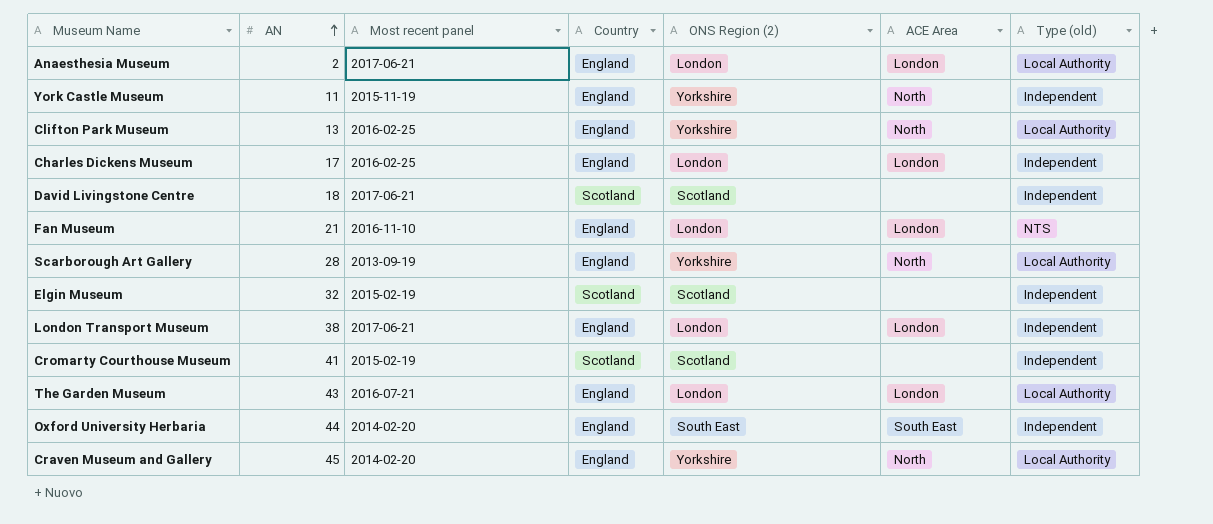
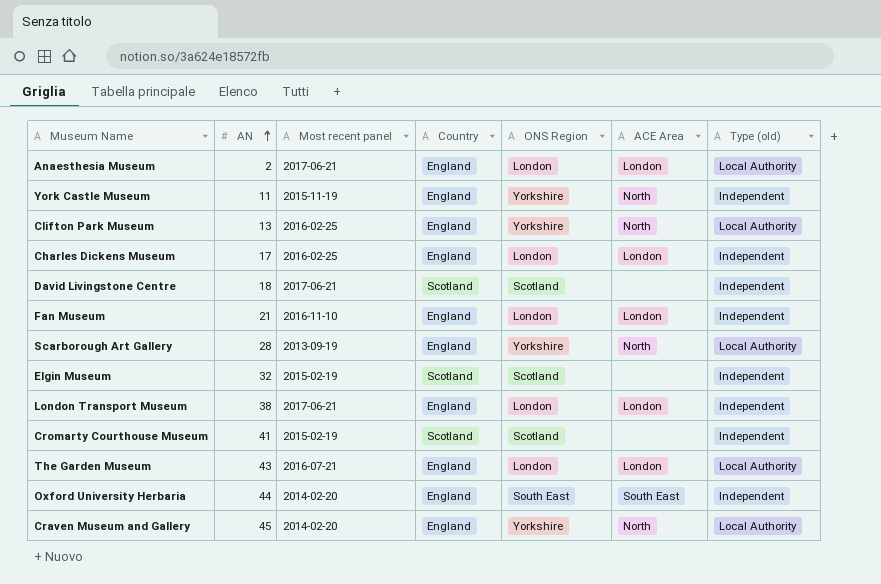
column name: ONS Region (2) -> ONS Region
Fan Museum | Type (old): NTS -> Independent

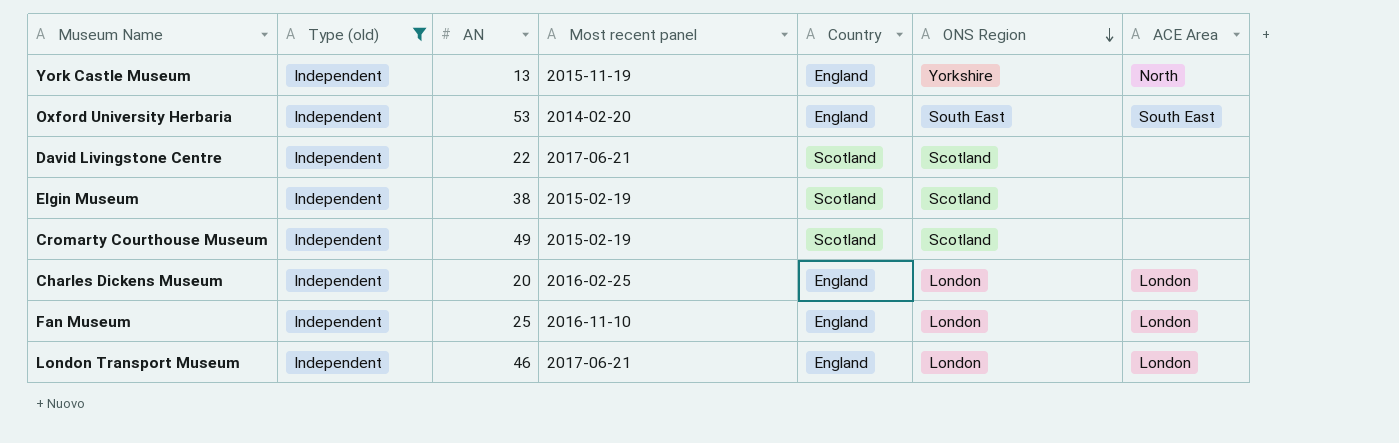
filter: none -> Type (old) = Independent
row order: AN ascending -> ONS Region descending
column Type (old) | position: 7 -> 2
York Castle Museum | AN: 11 -> 13
Oxford University Herbaria | AN: 44 -> 53
David Livingstone Centre | AN: 18 -> 22
Elgin Museum | AN: 32 -> 38
Cromarty Courthouse Museum | AN: 41 -> 49
Charles Dickens Museum | AN: 17 -> 20
Fan Museum | AN: 21 -> 25
London Transport Museum | AN: 38 -> 46

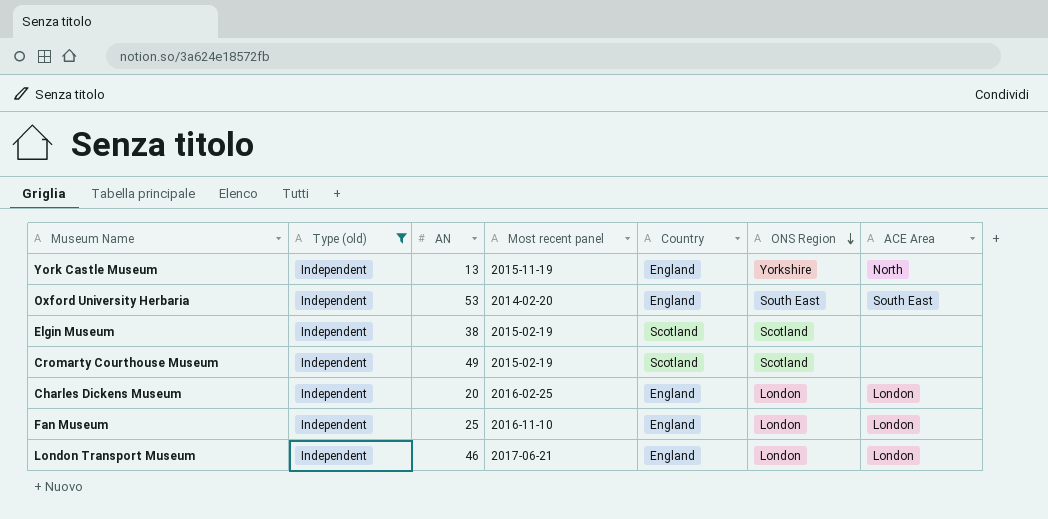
row David Livingstone Centre: Independent | 22 | 2017-06-21 | Scotland | Scotland | none -> none

